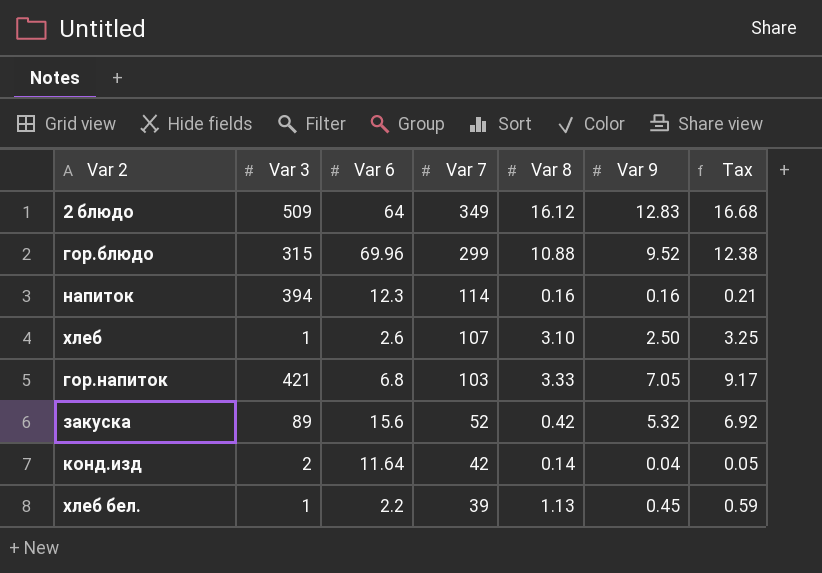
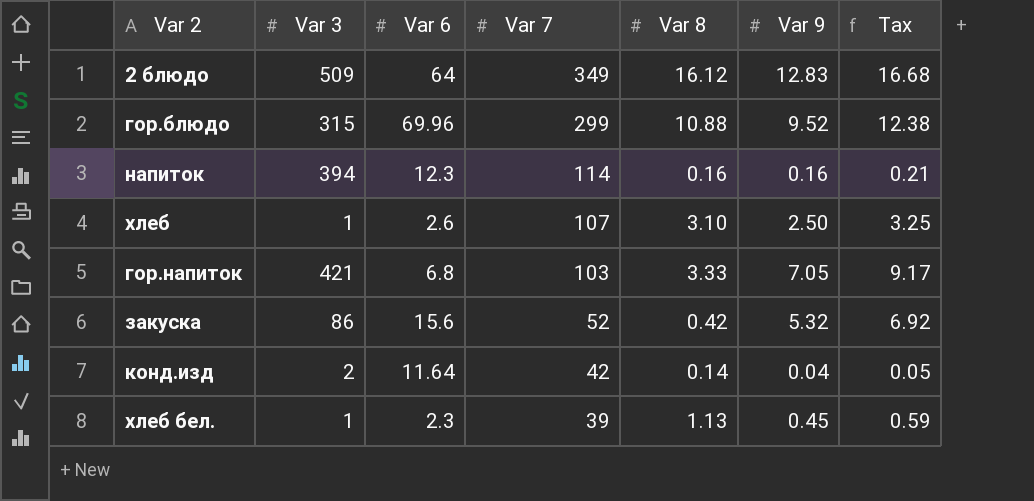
закуска | Var 3: 89 -> 86
хлеб бел. | Var 6: 2.2 -> 2.3

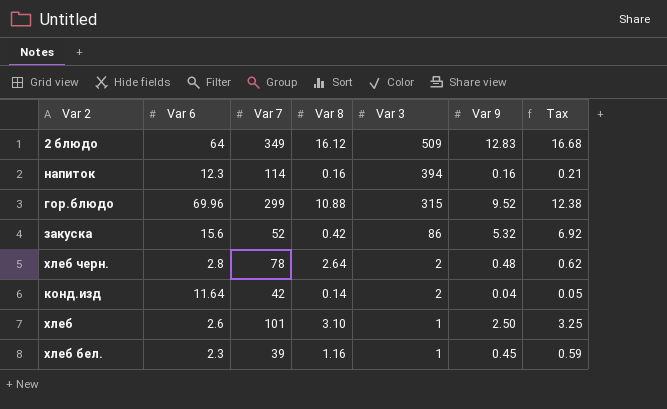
row order: Var 7 descending -> Var 3 descending
column Var 3 | position: 2 -> 5
row гор.напиток: 421 | 6.8 | 103 | 3.33 | 7.05 | 9.17 -> none
row хлеб черн.: none -> 2.8 | 78 | 2.64 | 2 | 0.48 | 0.62
хлеб | Var 7: 107 -> 101
хлеб бел. | Var 8: 1.13 -> 1.16

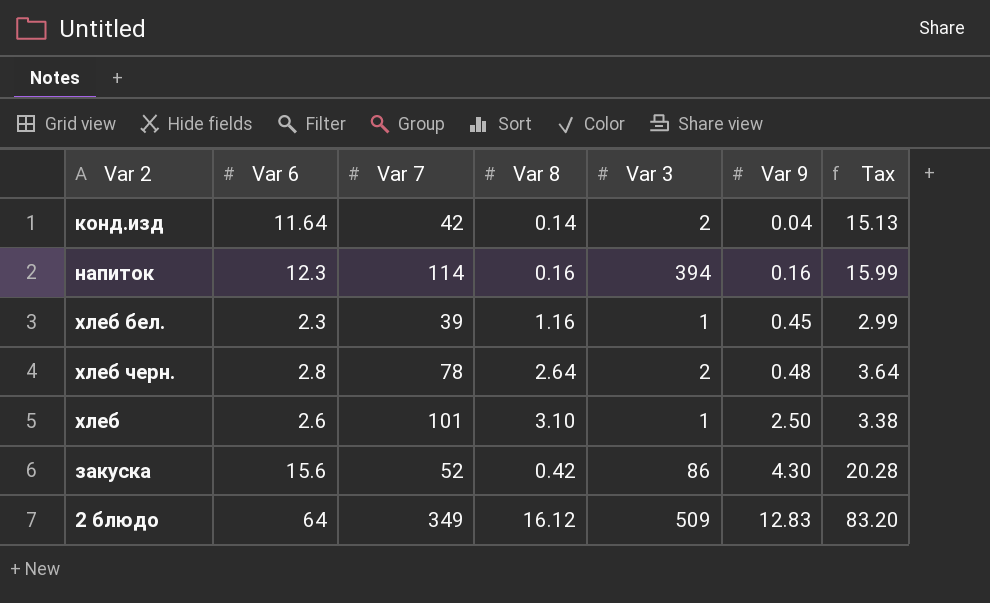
row order: Var 3 descending -> Var 9 ascending
column Tax | formula: [Var 9] * 1.3 -> [Var 6] * 1.3
row гор.блюдо: 69.96 | 299 | 10.88 | 315 | 9.52 | 12.38 -> none
закуска | Var 9: 5.32 -> 4.30

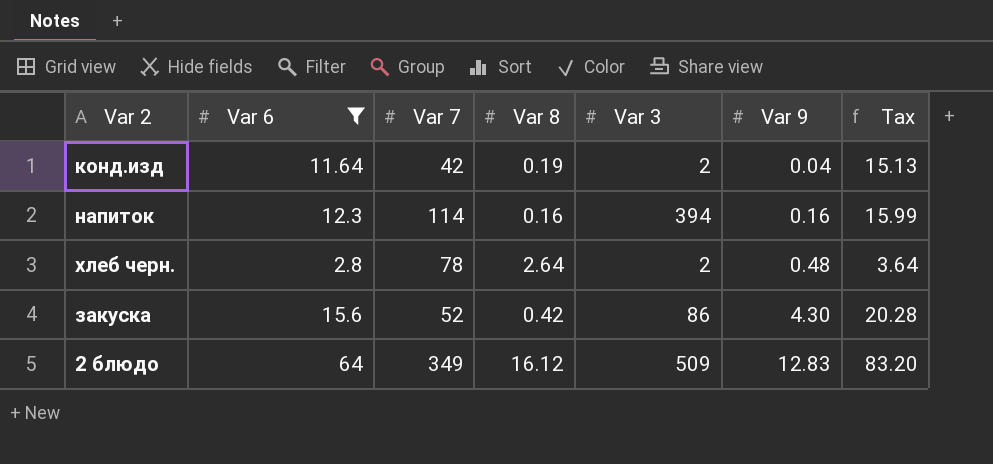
filter: none -> Var 6 >= 2.8
конд.изд | Var 8: 0.14 -> 0.19

